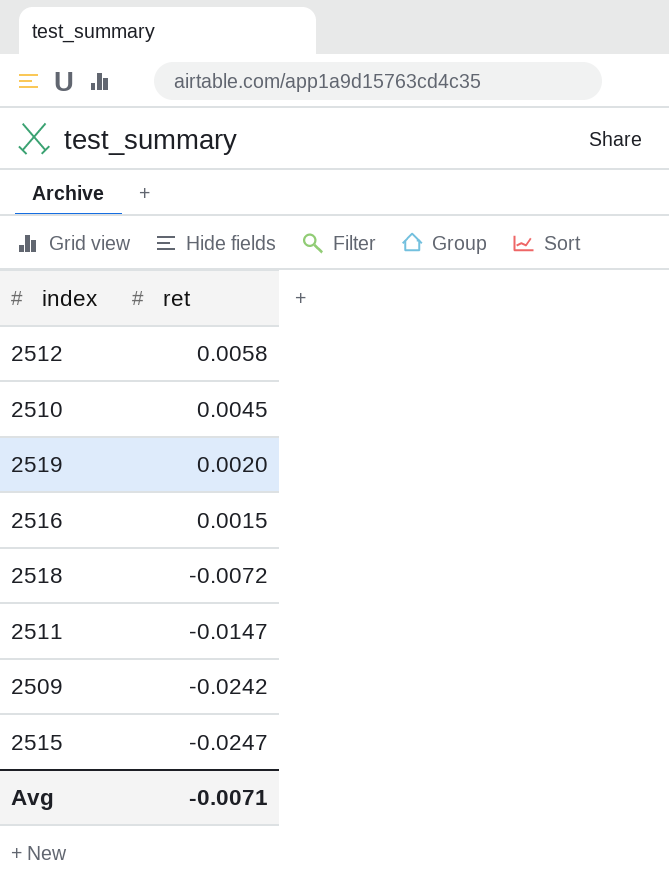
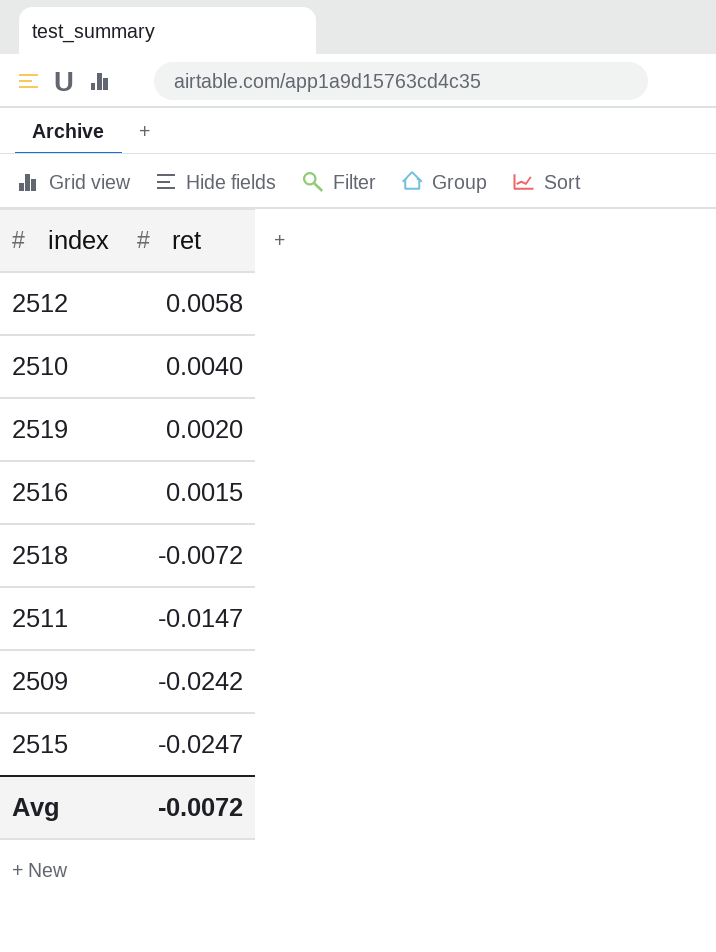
2510 | ret: 0.0045 -> 0.0040
Avg | ret: -0.0071 -> -0.0072

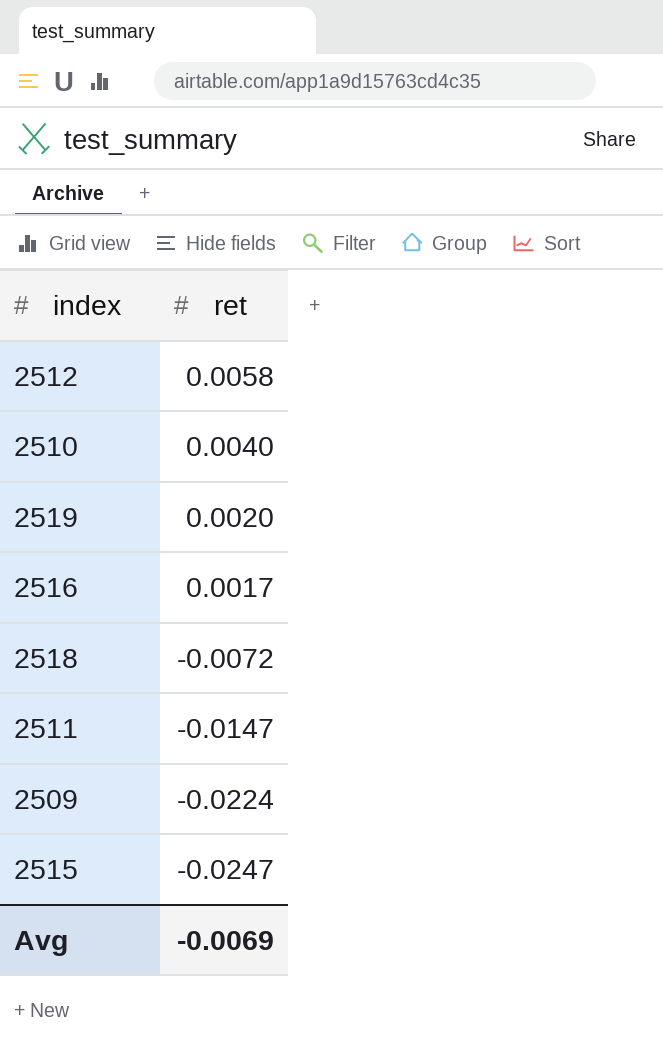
2516 | ret: 0.0015 -> 0.0017
2509 | ret: -0.0242 -> -0.0224
Avg | ret: -0.0072 -> -0.0069

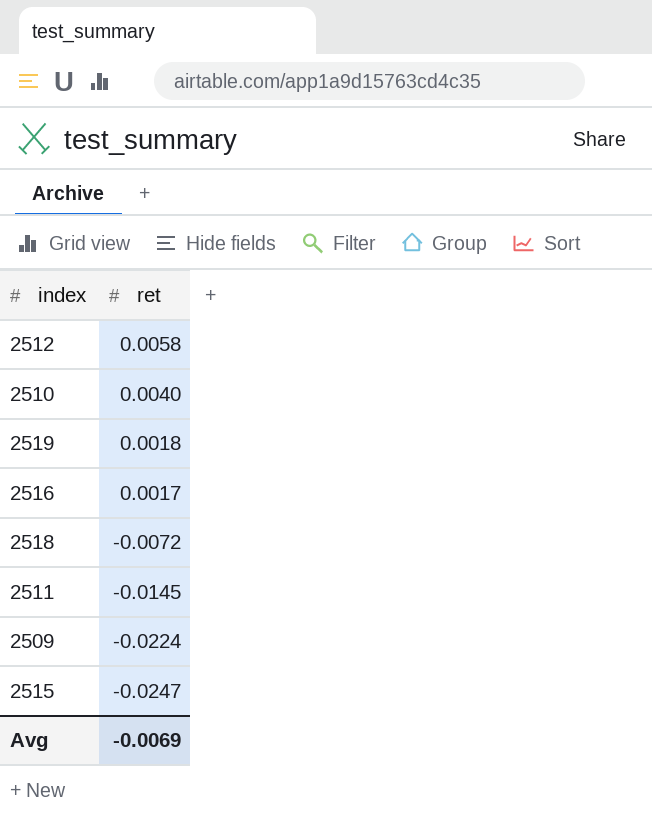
2519 | ret: 0.0020 -> 0.0018
2511 | ret: -0.0147 -> -0.0145

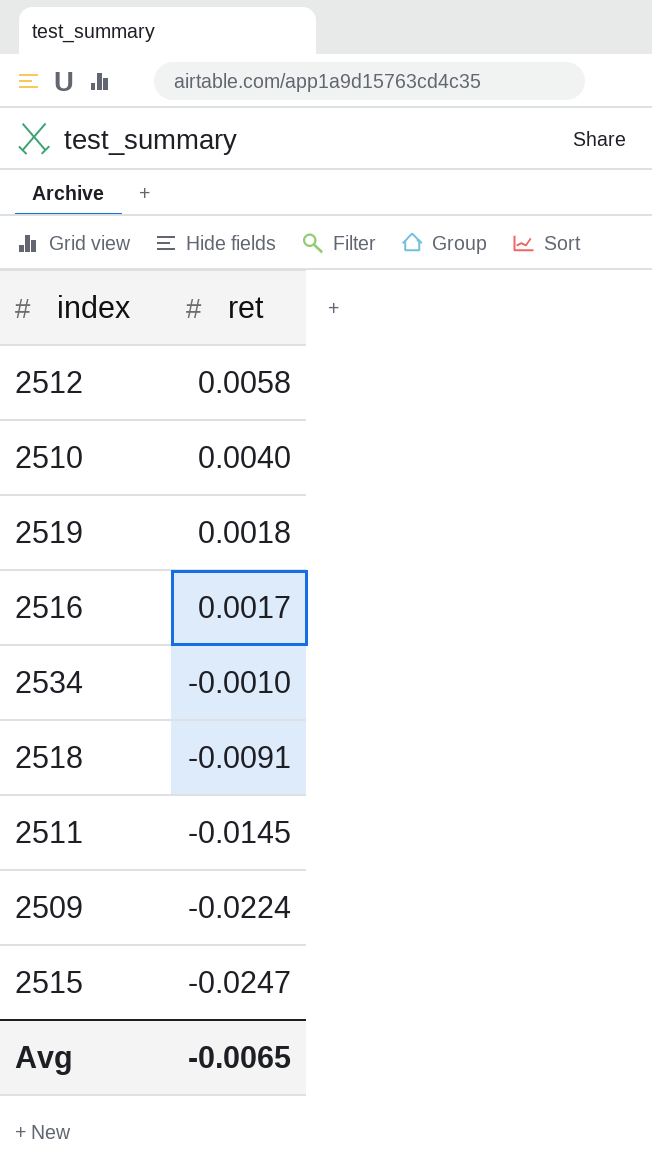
row 2534: none -> -0.0010
2518 | ret: -0.0072 -> -0.0091
Avg | ret: -0.0069 -> -0.0065

